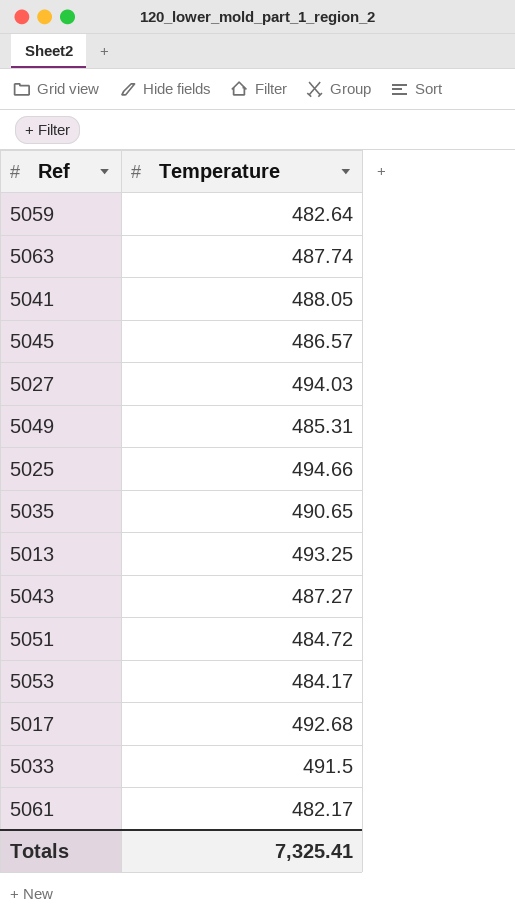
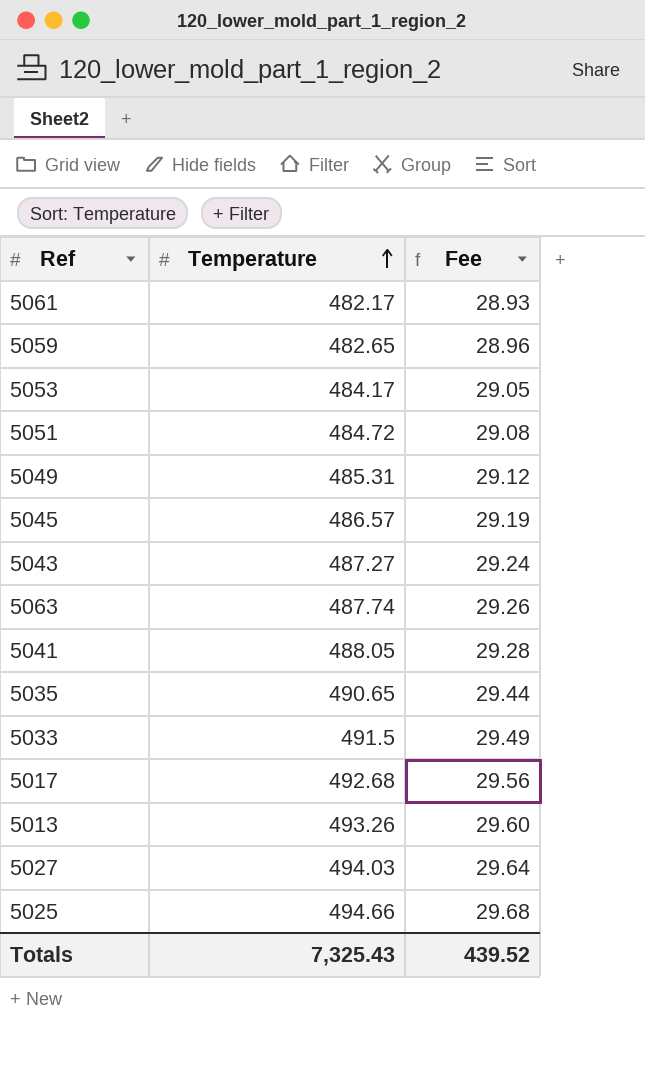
row order: none -> Temperature ascending
column Fee | formula: none -> [Temperature] * 0.06
5059 | Temperature: 482.64 -> 482.65
5013 | Temperature: 493.25 -> 493.26
Totals | Temperature: 7,325.41 -> 7,325.43

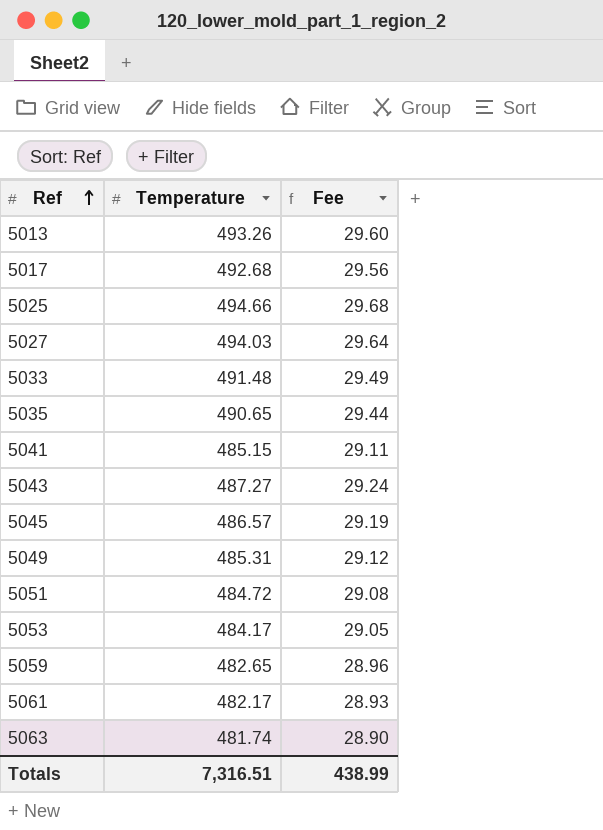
row order: Temperature ascending -> Ref ascending
5033 | Temperature: 491.5 -> 491.48
5041 | Temperature: 488.05 -> 485.15
5041 | Fee: 29.28 -> 29.11
5063 | Temperature: 487.74 -> 481.74
5063 | Fee: 29.26 -> 28.90
Totals | Temperature: 7,325.43 -> 7,316.51
Totals | Fee: 439.52 -> 438.99

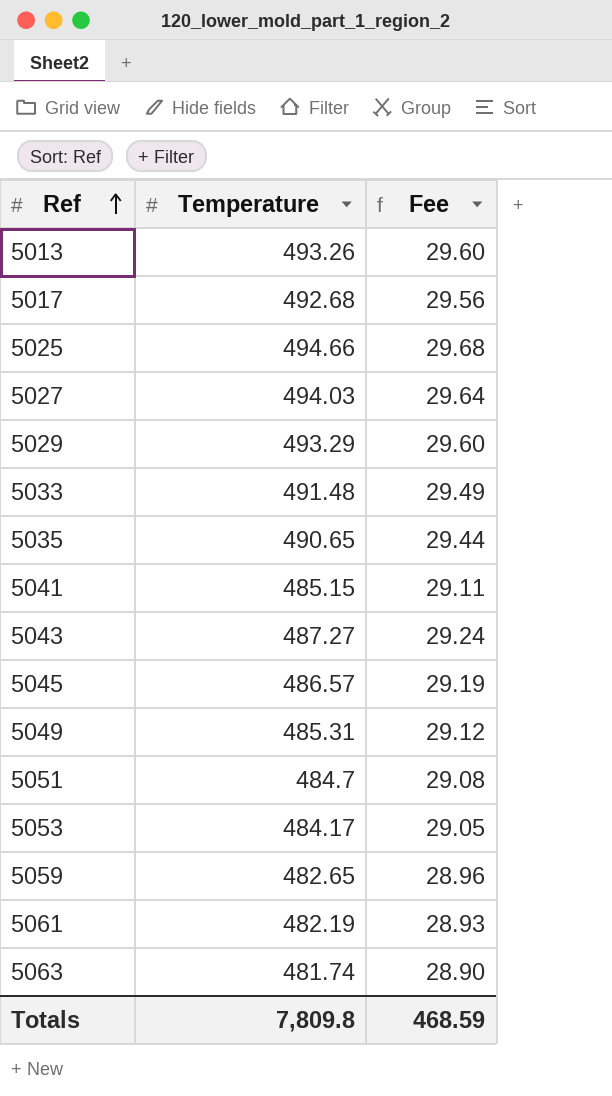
row 5029: none -> 493.29 | 29.60
5051 | Temperature: 484.72 -> 484.7
5061 | Temperature: 482.17 -> 482.19
Totals | Temperature: 7,316.51 -> 7,809.8
Totals | Fee: 438.99 -> 468.59

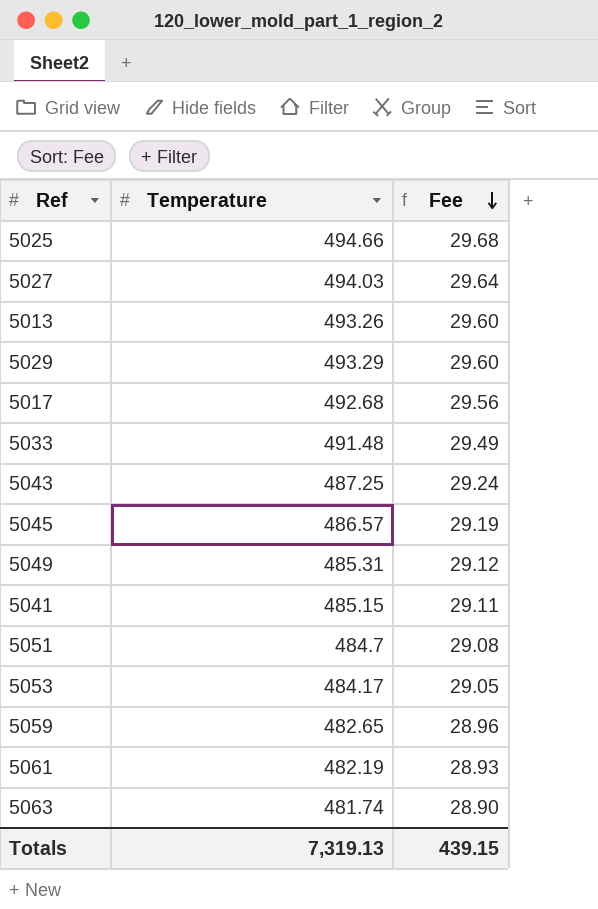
row order: Ref ascending -> Fee descending
row 5035: 490.65 | 29.44 -> none
5043 | Temperature: 487.27 -> 487.25
Totals | Temperature: 7,809.8 -> 7,319.13
Totals | Fee: 468.59 -> 439.15

